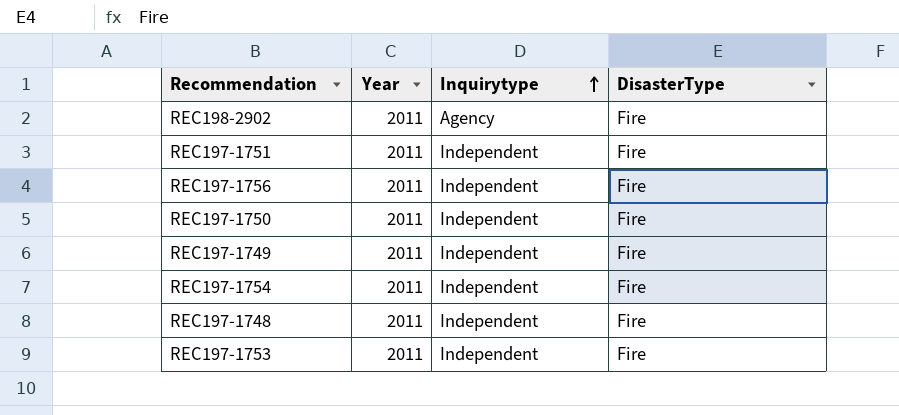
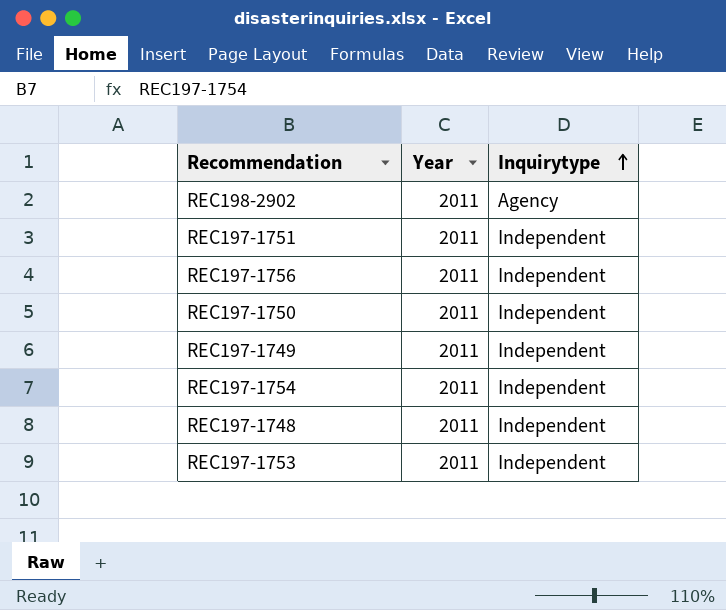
column DisasterType | position: 4 -> none

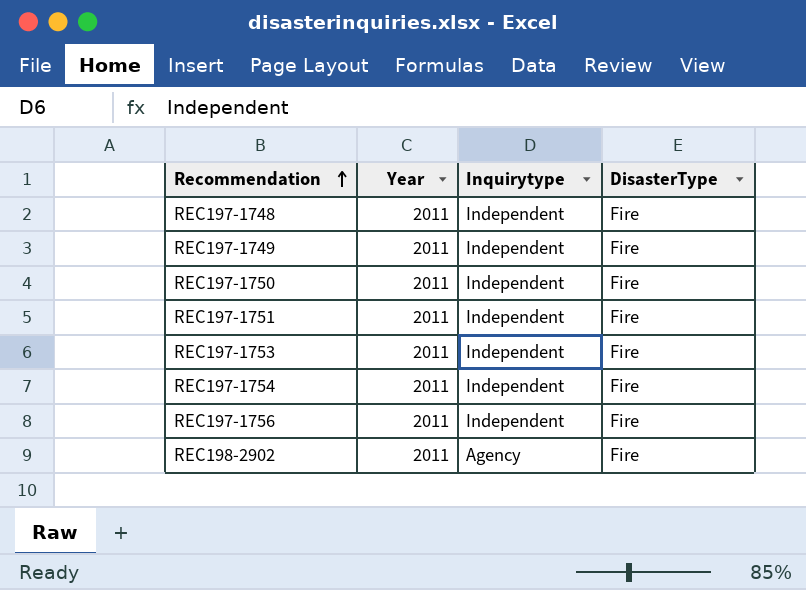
row order: Inquirytype ascending -> Recommendation ascending
column DisasterType | position: none -> 4

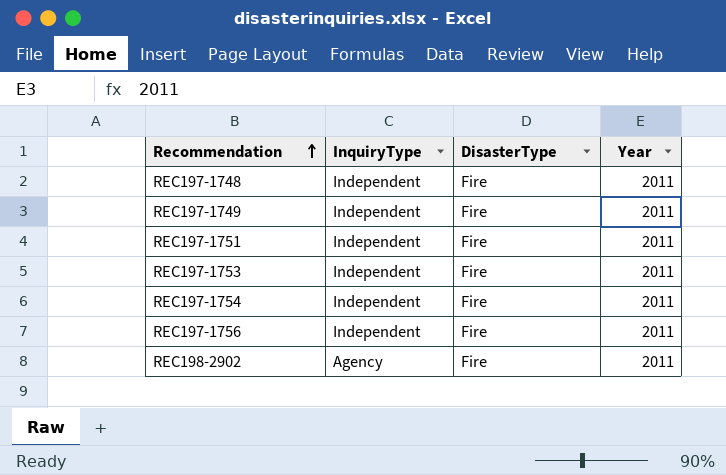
column name: Inquirytype -> InquiryType
column Year | position: 2 -> 4
row REC197-1750: 2011 | Independent | Fire -> none

